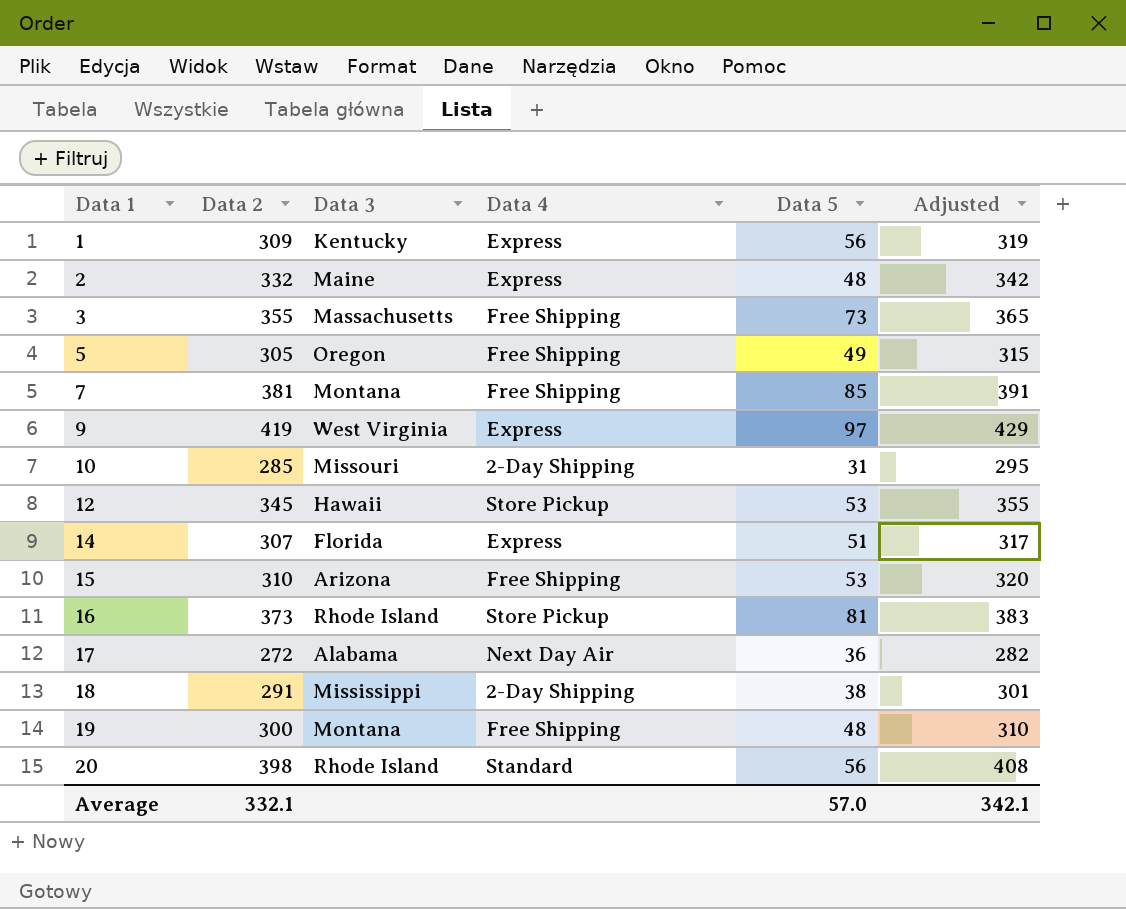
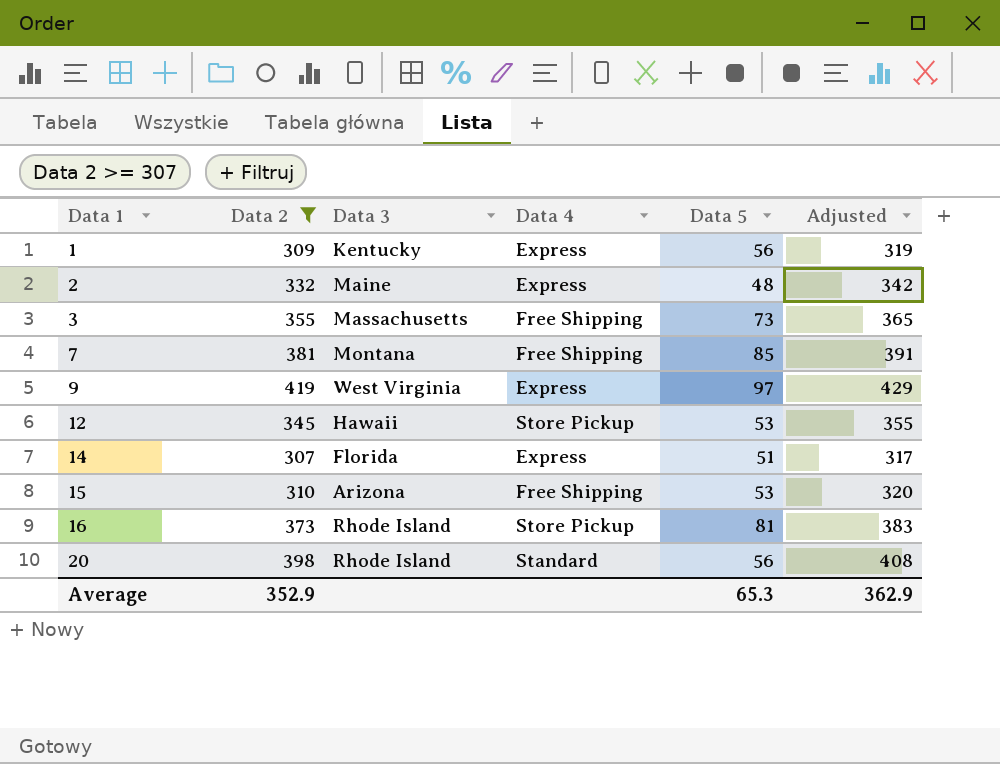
filter: none -> Data 2 >= 307
Average | Data 2: 332.1 -> 352.9
Average | Data 5: 57.0 -> 65.3
Average | Adjusted: 342.1 -> 362.9

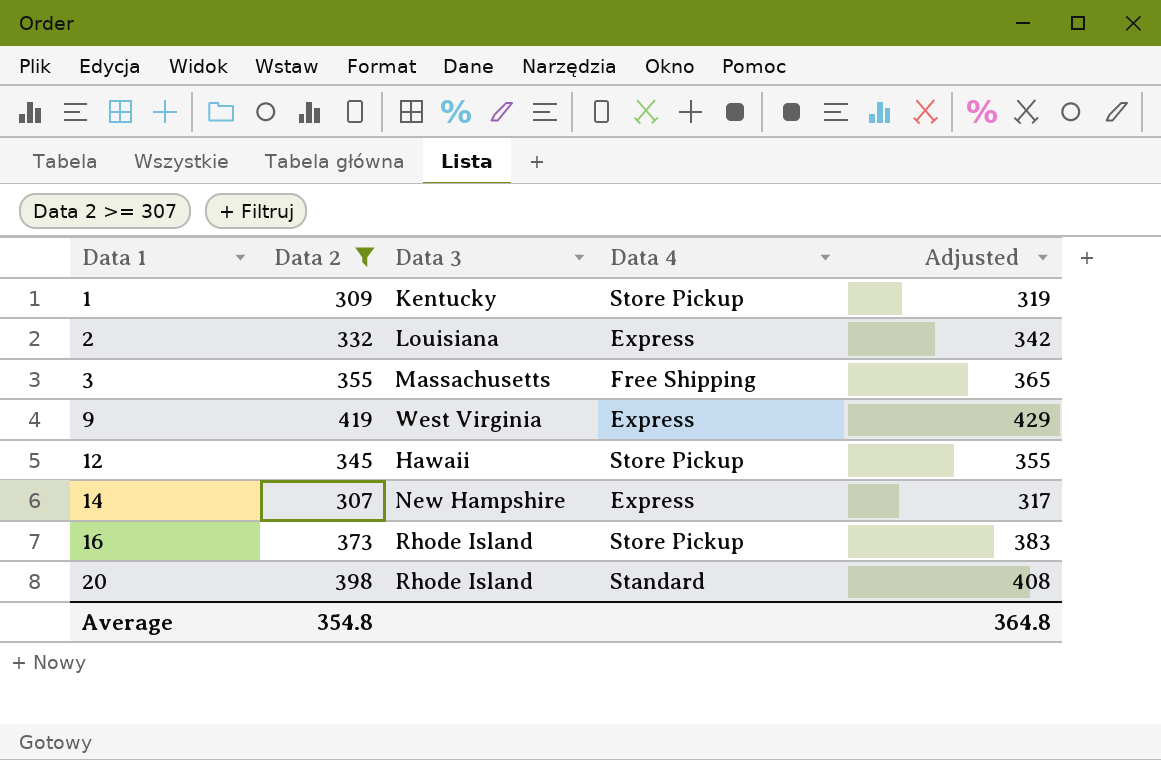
column Data 5 | position: 5 -> none
row 7: 381 | Montana | Free Shipping | 85 | 391 -> none
row 15: 310 | Arizona | Free Shipping | 53 | 320 -> none
1 | Data 4: Express -> Store Pickup
2 | Data 3: Maine -> Louisiana
14 | Data 3: Florida -> New Hampshire
Average | Data 2: 352.9 -> 354.8
Average | Adjusted: 362.9 -> 364.8

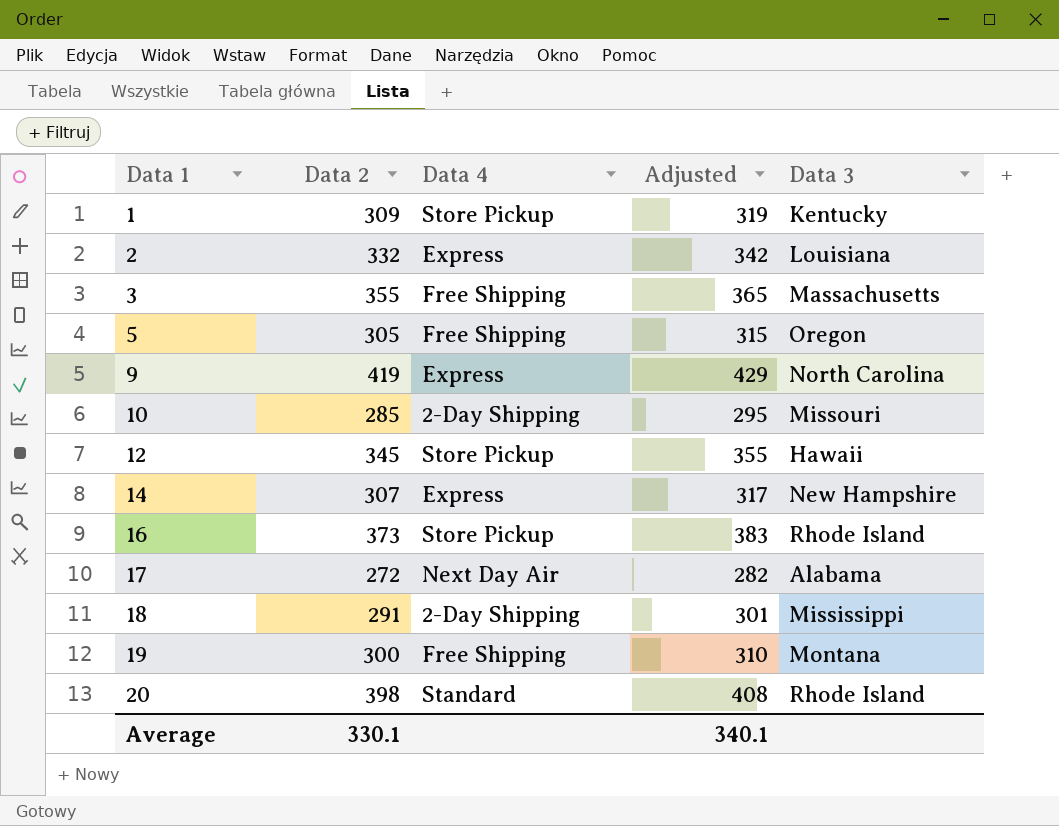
filter: Data 2 >= 307 -> none
column Data 3 | position: 3 -> 5
9 | Data 3: West Virginia -> North Carolina
Average | Data 2: 354.8 -> 330.1
Average | Adjusted: 364.8 -> 340.1

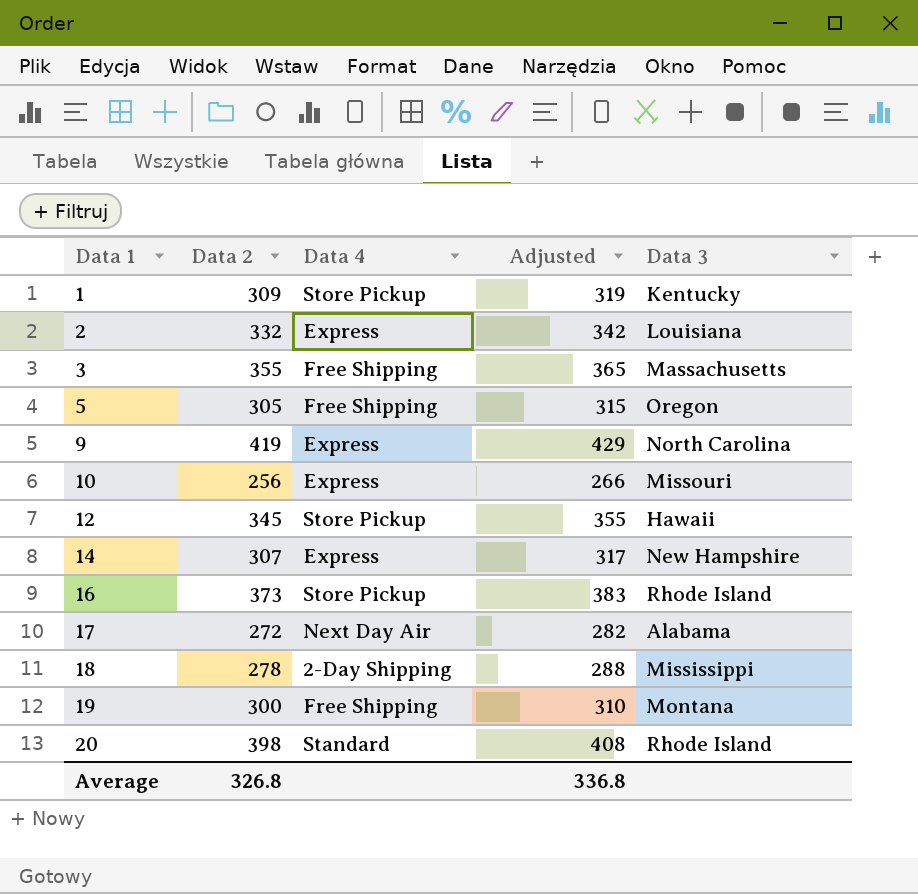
10 | Data 2: 285 -> 256
10 | Data 4: 2-Day Shipping -> Express
10 | Adjusted: 295 -> 266
18 | Data 2: 291 -> 278
18 | Adjusted: 301 -> 288
Average | Data 2: 330.1 -> 326.8
Average | Adjusted: 340.1 -> 336.8

